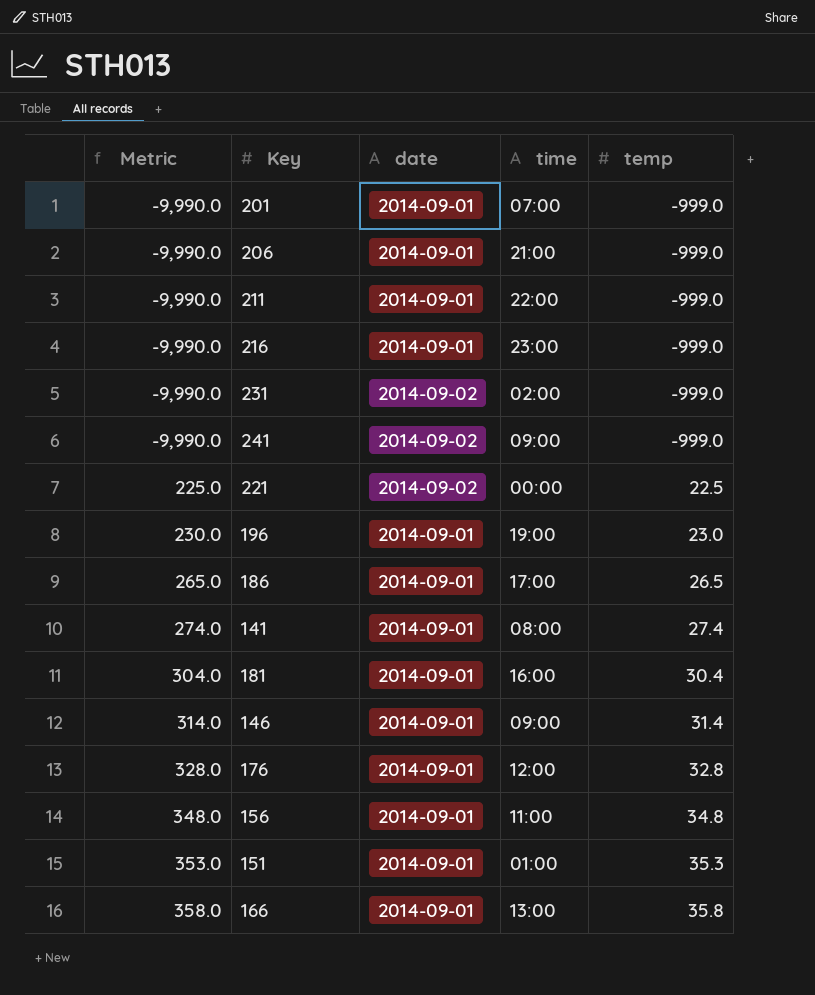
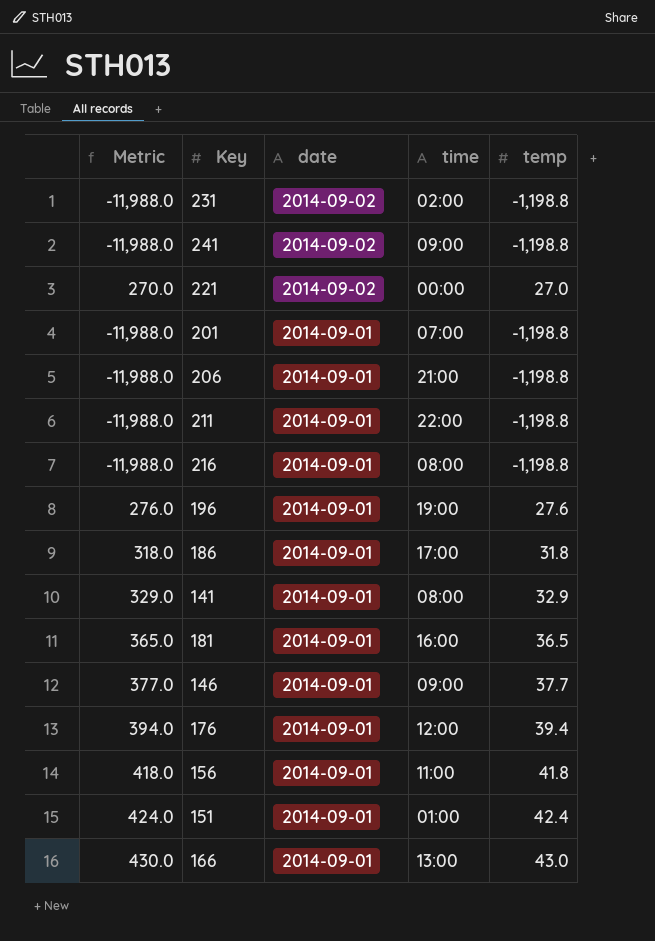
row order: Metric ascending -> date descending
231 | Metric: -9,990.0 -> -11,988.0
231 | temp: -999.0 -> -1,198.8
241 | Metric: -9,990.0 -> -11,988.0
241 | temp: -999.0 -> -1,198.8
221 | Metric: 225.0 -> 270.0
221 | temp: 22.5 -> 27.0
201 | Metric: -9,990.0 -> -11,988.0
201 | temp: -999.0 -> -1,198.8
206 | Metric: -9,990.0 -> -11,988.0
206 | temp: -999.0 -> -1,198.8
211 | Metric: -9,990.0 -> -11,988.0
211 | temp: -999.0 -> -1,198.8
216 | Metric: -9,990.0 -> -11,988.0
216 | time: 23:00 -> 08:00
216 | temp: -999.0 -> -1,198.8
196 | Metric: 230.0 -> 276.0
196 | temp: 23.0 -> 27.6
186 | Metric: 265.0 -> 318.0
186 | temp: 26.5 -> 31.8
141 | Metric: 274.0 -> 329.0
141 | temp: 27.4 -> 32.9
181 | Metric: 304.0 -> 365.0
181 | temp: 30.4 -> 36.5
146 | Metric: 314.0 -> 377.0
146 | temp: 31.4 -> 37.7
176 | Metric: 328.0 -> 394.0
176 | temp: 32.8 -> 39.4
156 | Metric: 348.0 -> 418.0
156 | temp: 34.8 -> 41.8
151 | Metric: 353.0 -> 424.0
151 | temp: 35.3 -> 42.4
166 | Metric: 358.0 -> 430.0
166 | temp: 35.8 -> 43.0

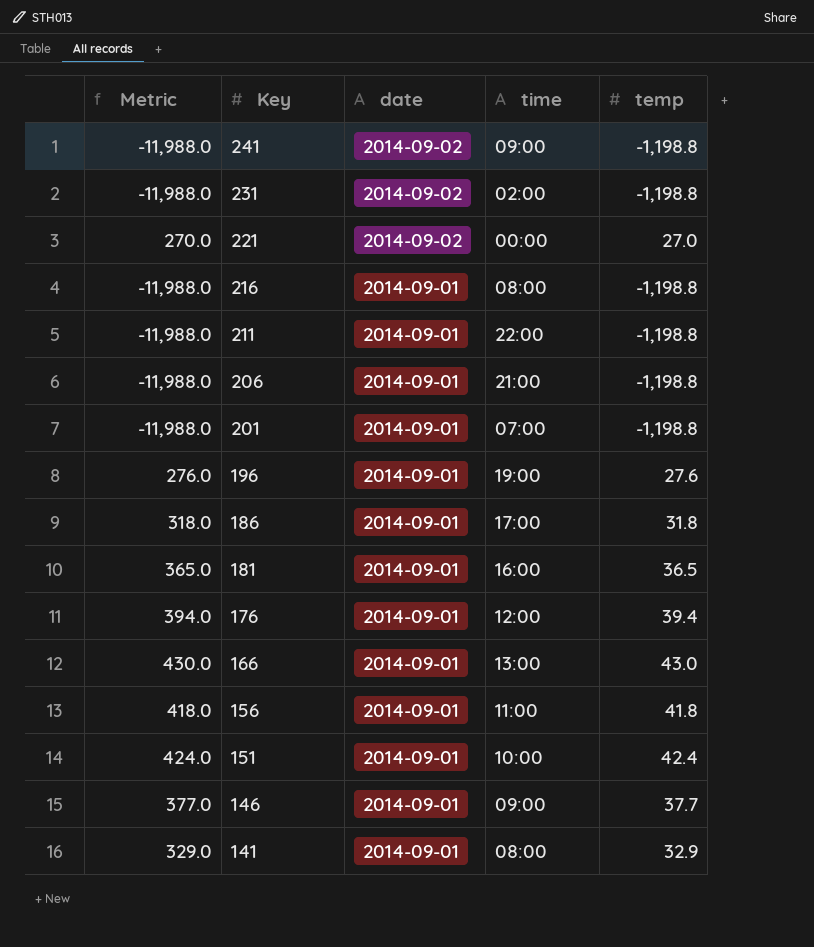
row order: date descending -> Key descending
151 | time: 01:00 -> 10:00

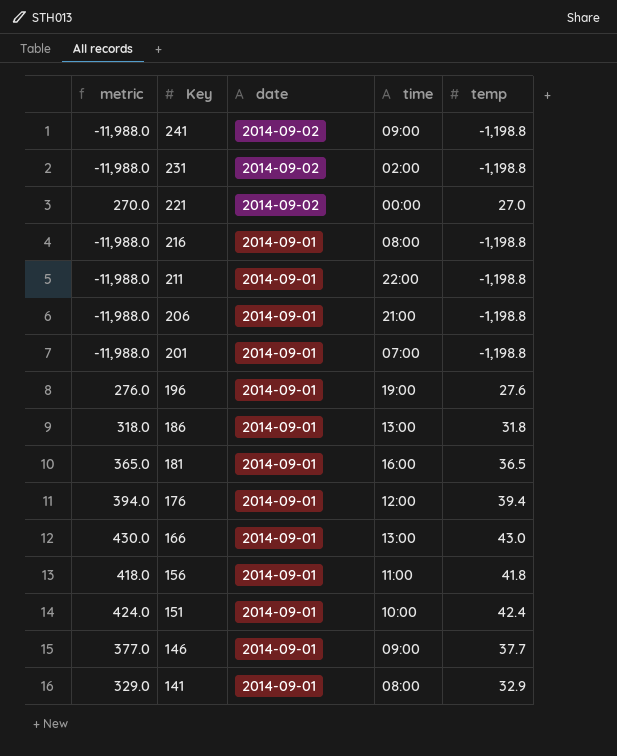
column name: Metric -> metric
186 | time: 17:00 -> 13:00

